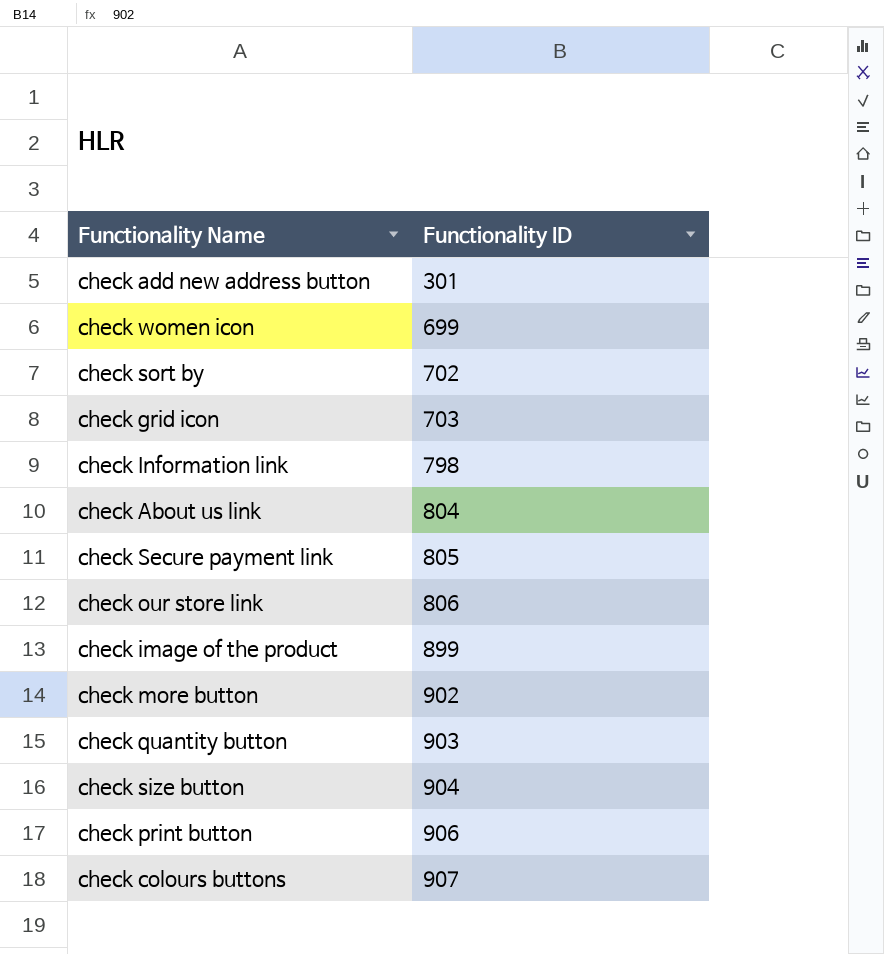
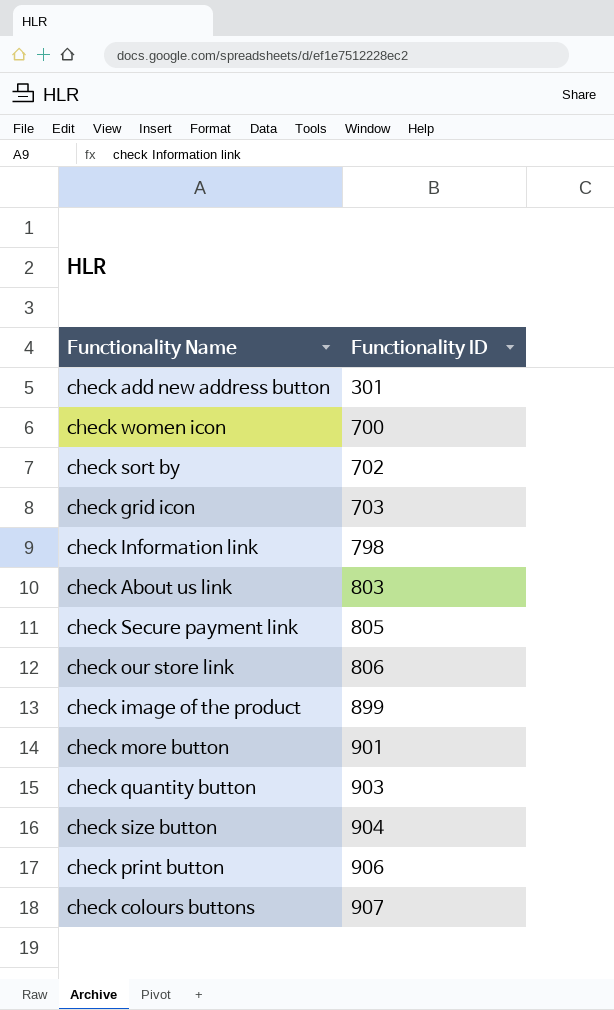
check women icon | Functionality ID: 699 -> 700
check About us link | Functionality ID: 804 -> 803
check more button | Functionality ID: 902 -> 901

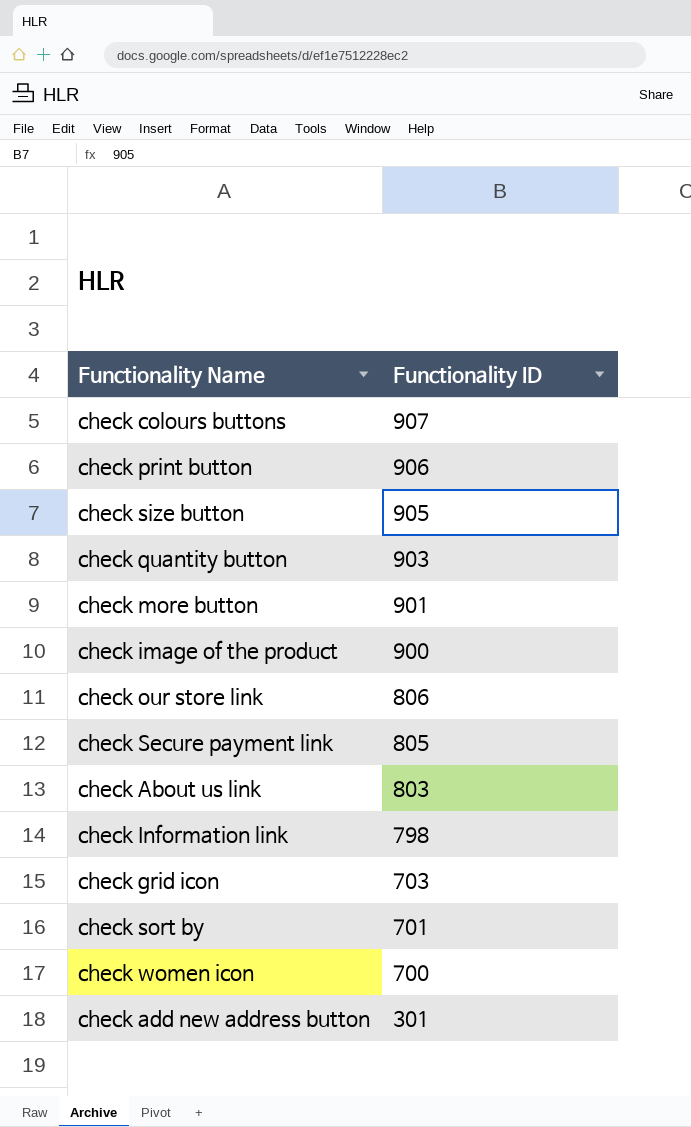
row order: Functionality ID ascending -> Functionality ID descending
check size button | Functionality ID: 904 -> 905
check image of the product | Functionality ID: 899 -> 900
check sort by | Functionality ID: 702 -> 701

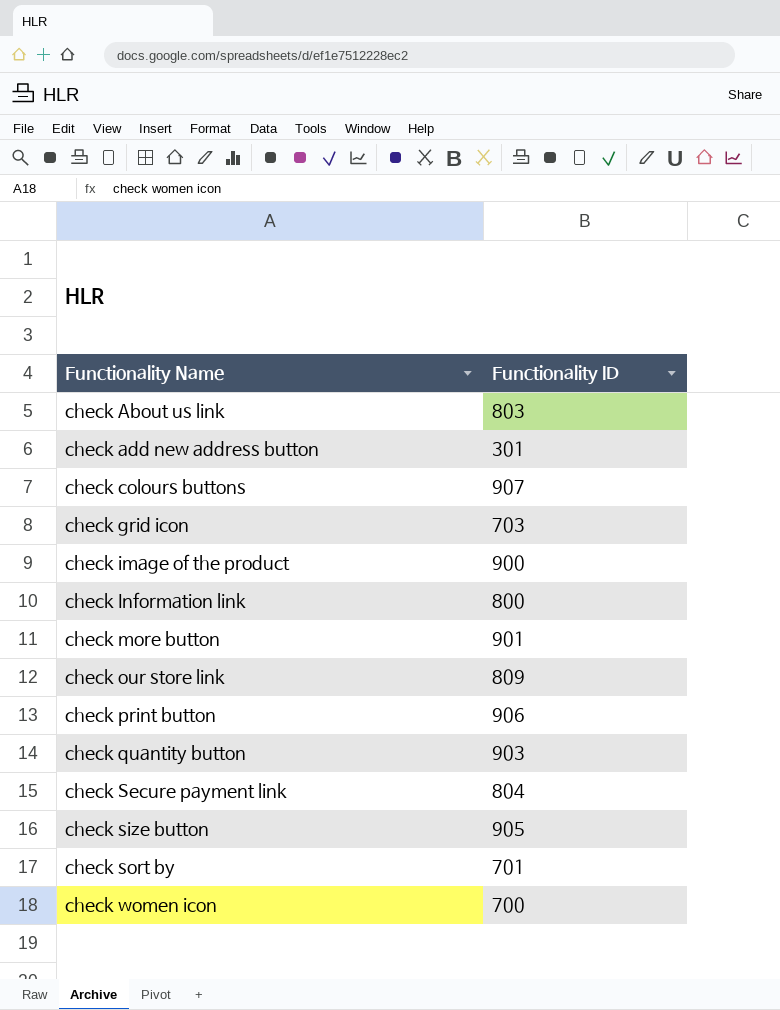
row order: Functionality ID descending -> Functionality Name ascending
check Information link | Functionality ID: 798 -> 800
check our store link | Functionality ID: 806 -> 809
check Secure payment link | Functionality ID: 805 -> 804

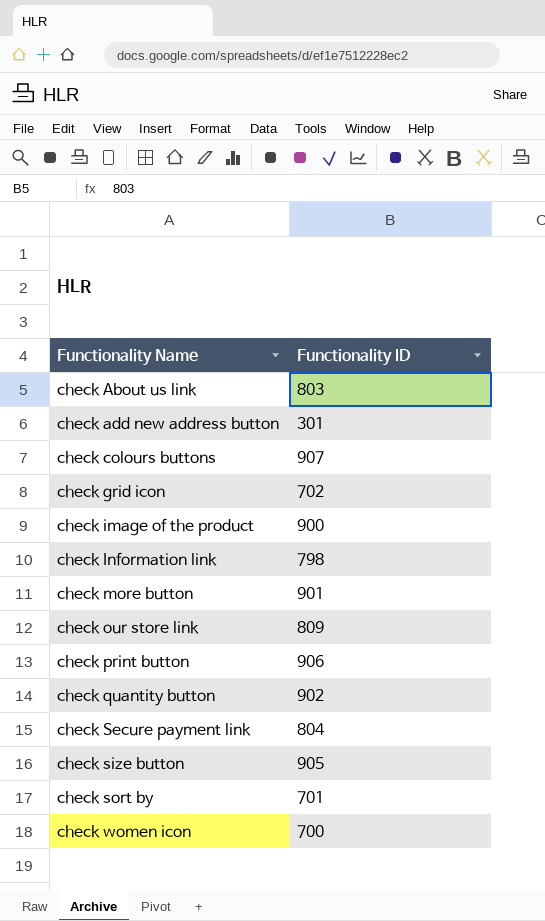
check grid icon | Functionality ID: 703 -> 702
check Information link | Functionality ID: 800 -> 798
check quantity button | Functionality ID: 903 -> 902

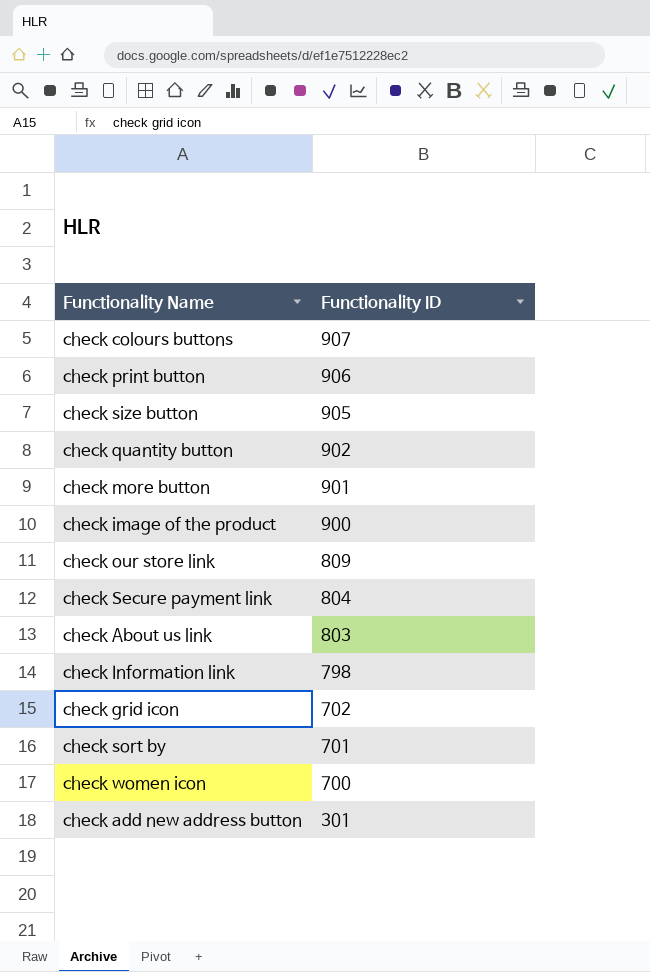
row order: Functionality Name ascending -> Functionality ID descending

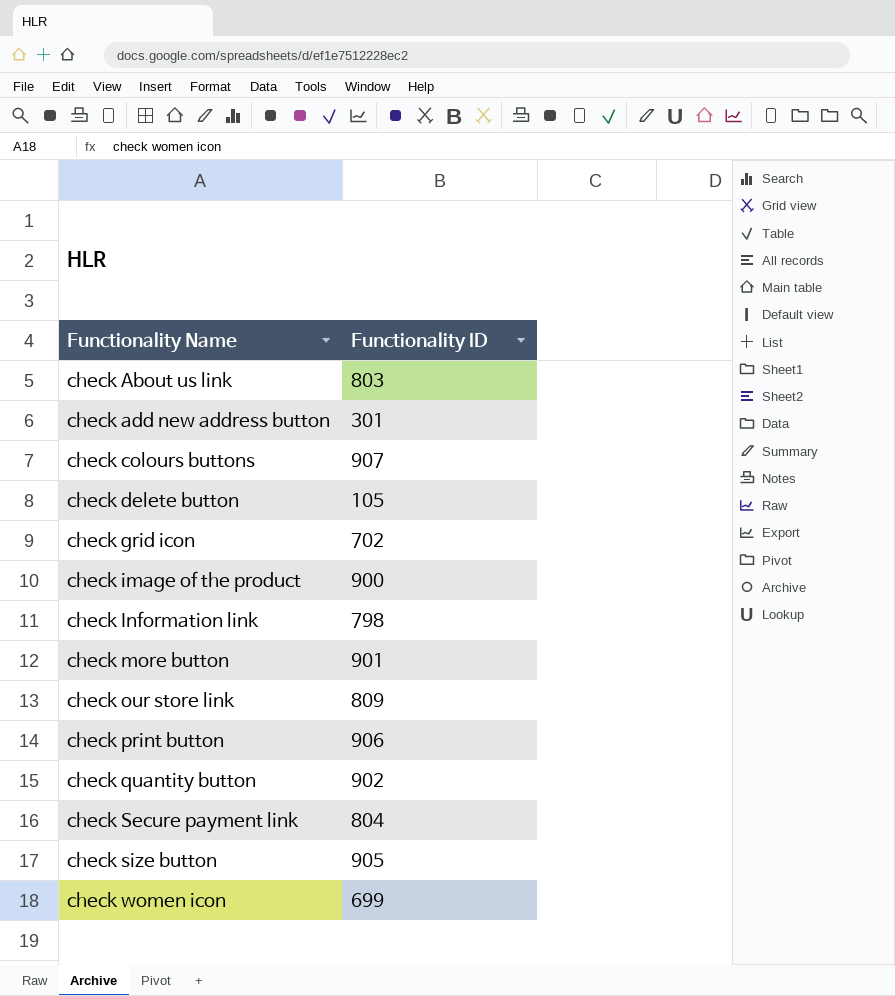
row order: Functionality ID descending -> Functionality Name ascending
row check sort by: 701 -> none
row check delete button: none -> 105
check women icon | Functionality ID: 700 -> 699

